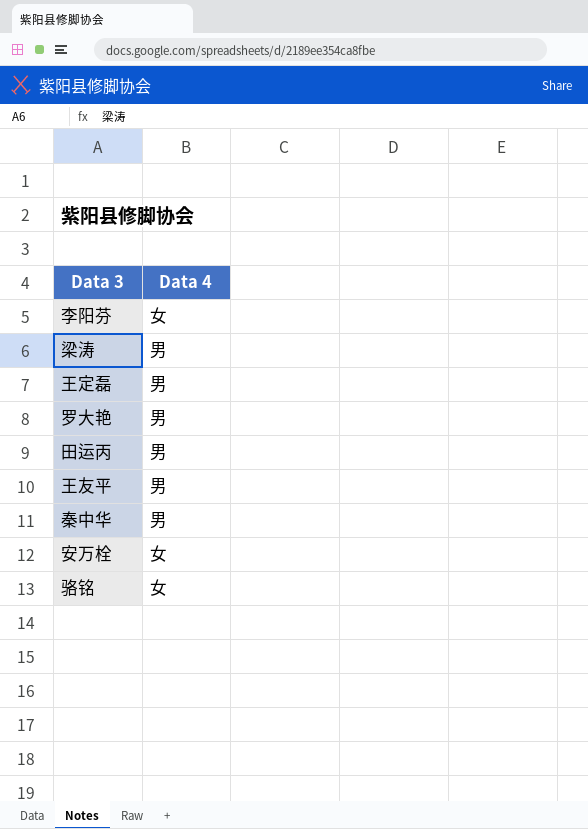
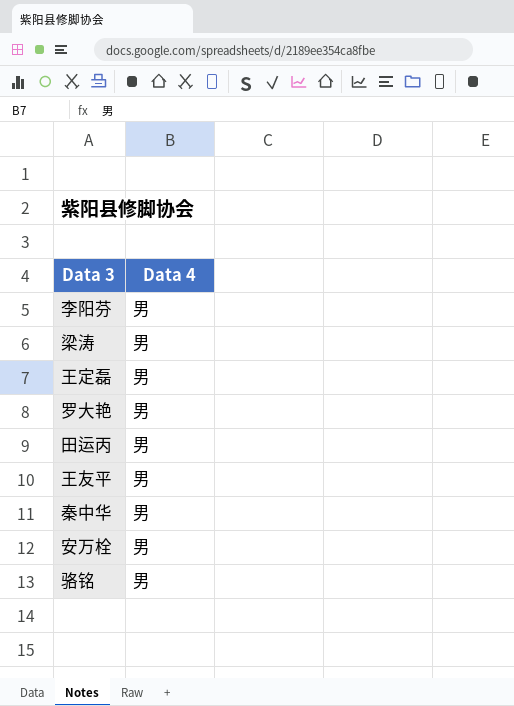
李阳芬 | Data 4: 女 -> 男
安万栓 | Data 4: 女 -> 男
骆铭 | Data 4: 女 -> 男

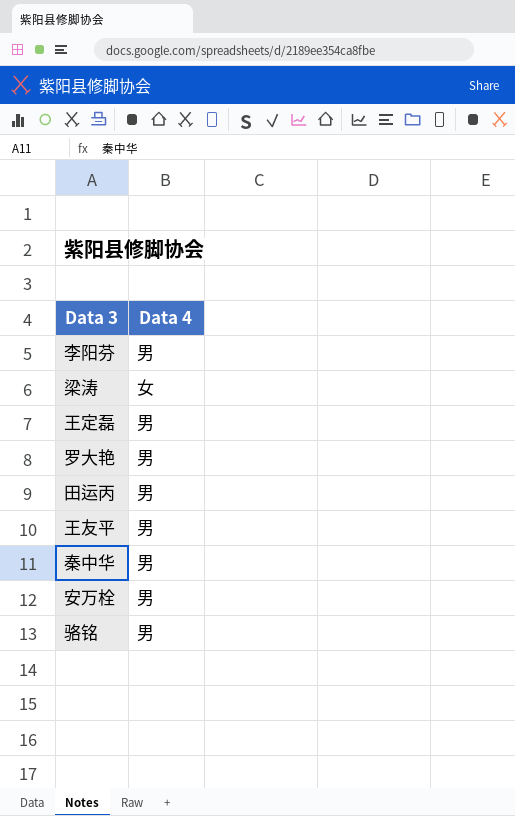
梁涛 | Data 4: 男 -> 女

